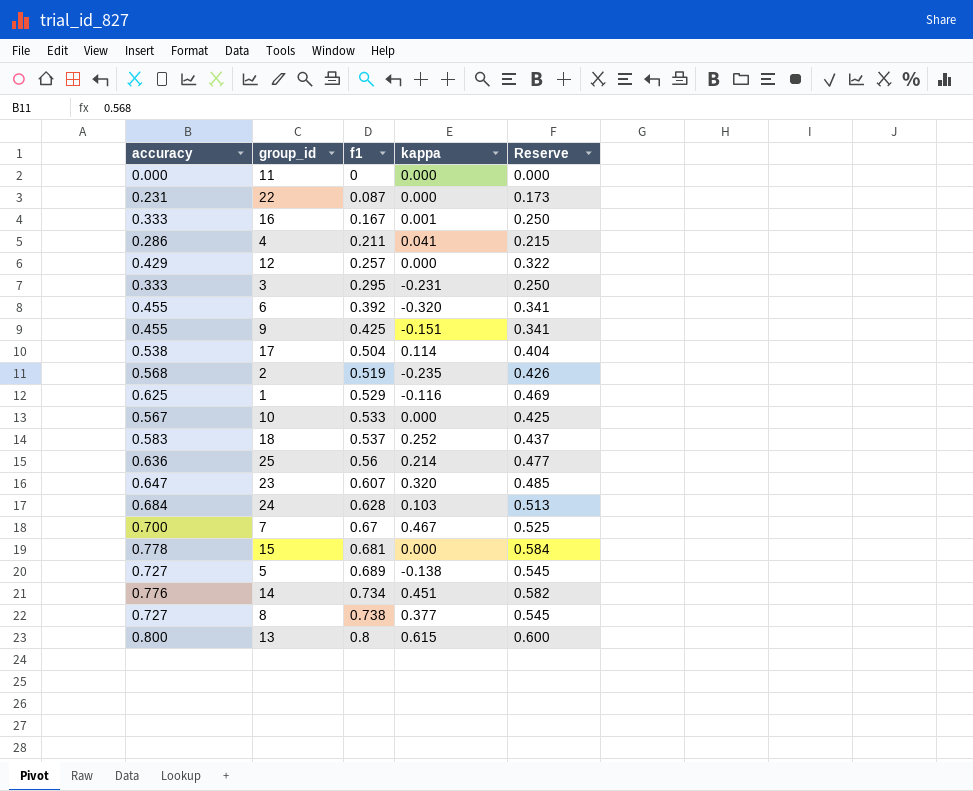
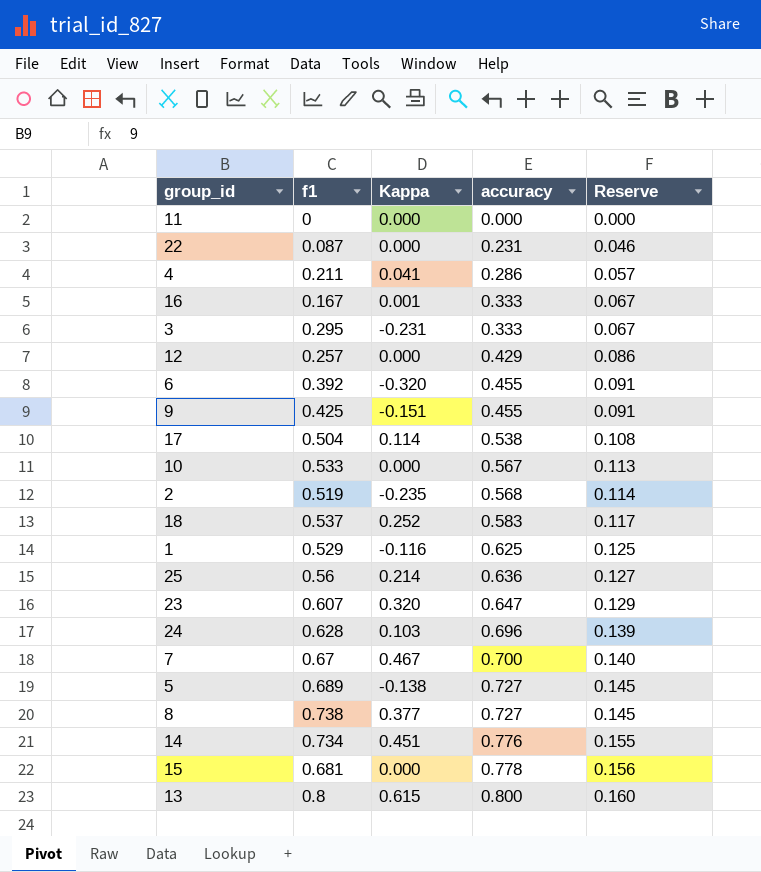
row order: f1 ascending -> accuracy ascending
column name: kappa -> Kappa
column accuracy | position: 1 -> 4
column Reserve | formula: [accuracy] * 0.75 -> [accuracy] * 0.2
24 | accuracy: 0.684 -> 0.696

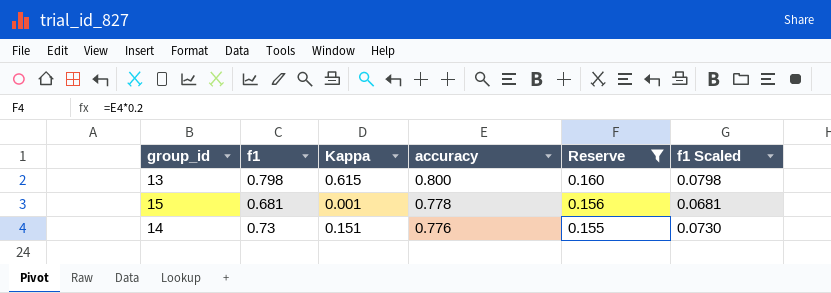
filter: none -> Reserve >= 0.155
row order: accuracy ascending -> accuracy descending
column f1 Scaled | formula: none -> [f1] * 0.1
13 | f1: 0.8 -> 0.798
15 | Kappa: 0.000 -> 0.001
14 | f1: 0.734 -> 0.73
14 | Kappa: 0.451 -> 0.151

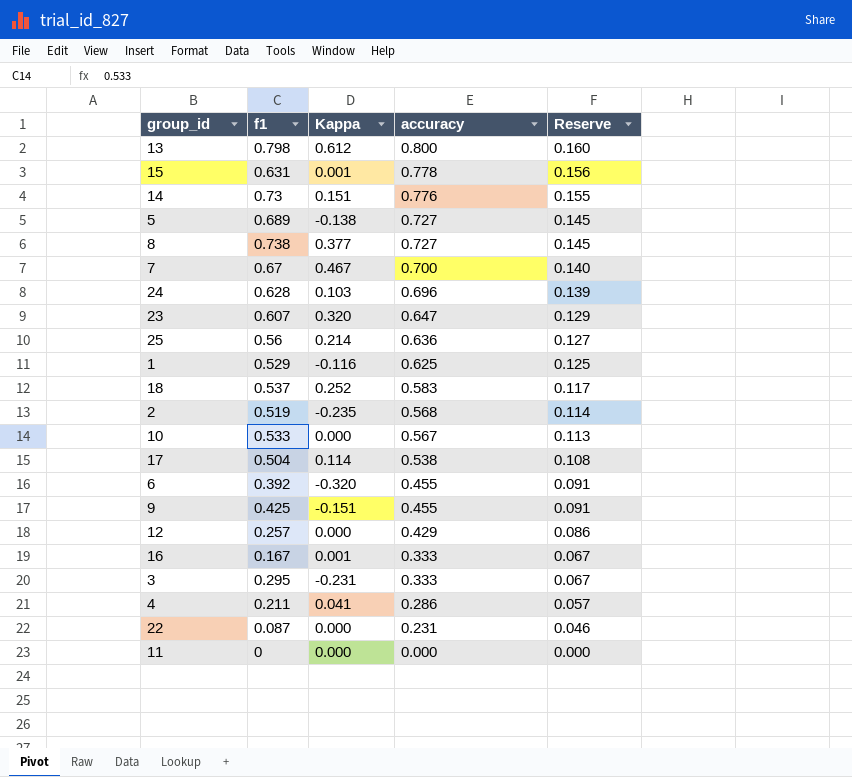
filter: Reserve >= 0.155 -> none
column f1 Scaled | formula: [f1] * 0.1 -> none
13 | Kappa: 0.615 -> 0.612
15 | f1: 0.681 -> 0.631

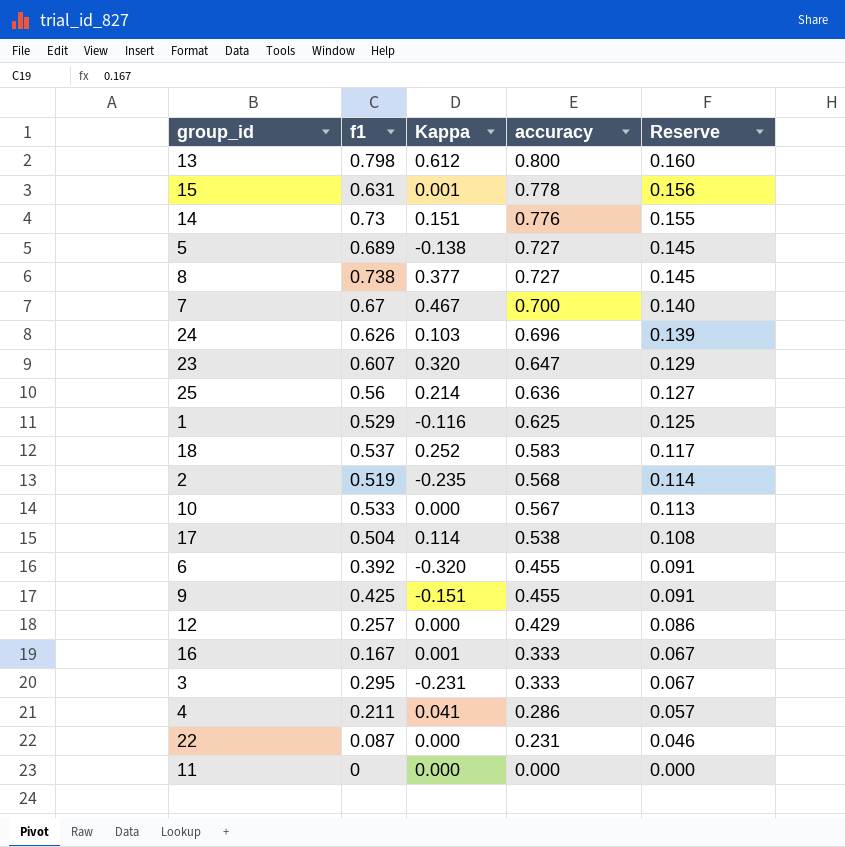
24 | f1: 0.628 -> 0.626

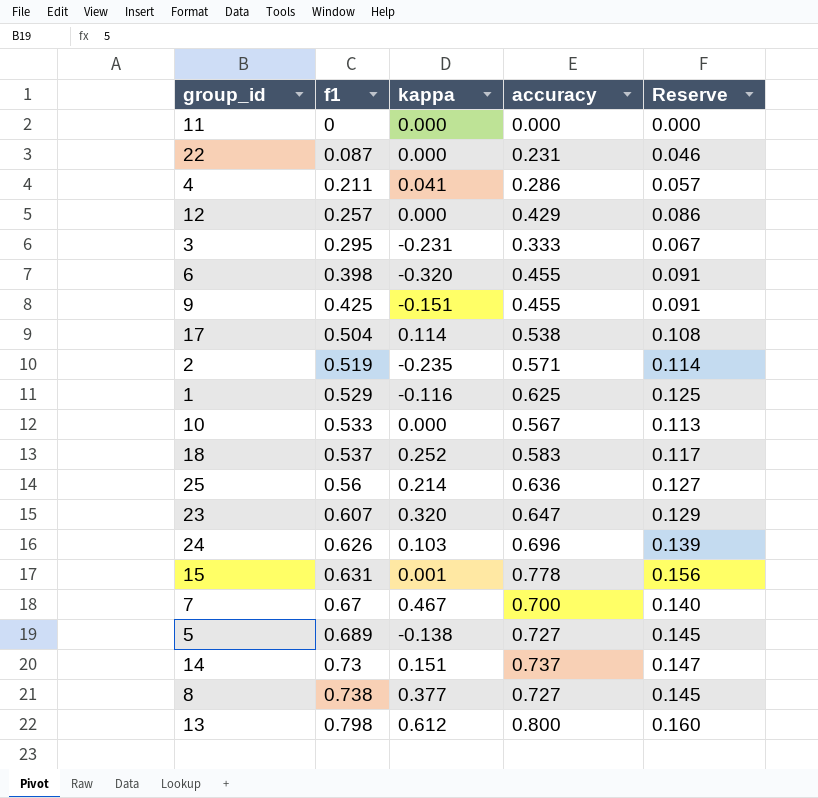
row order: accuracy descending -> f1 ascending
column name: Kappa -> kappa
row 16: 0.167 | 0.001 | 0.333 | 0.067 -> none
6 | f1: 0.392 -> 0.398
2 | accuracy: 0.568 -> 0.571
14 | accuracy: 0.776 -> 0.737
14 | Reserve: 0.155 -> 0.147

